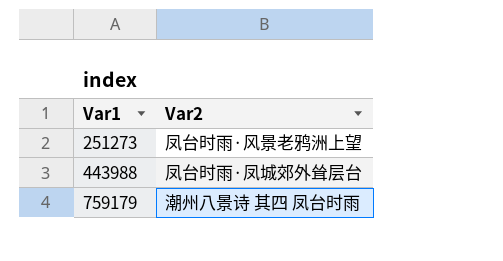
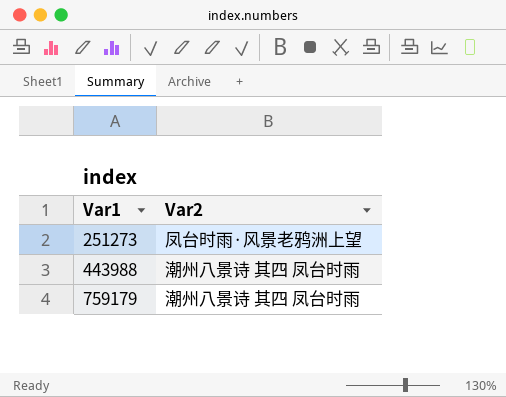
443988 | Var2: 凤台时雨·凤城郊外耸层台 -> 潮州八景诗 其四 凤台时雨

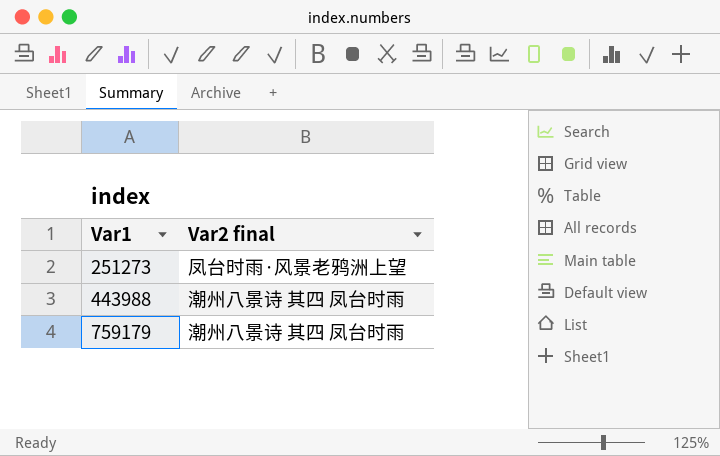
column name: Var2 -> Var2 final

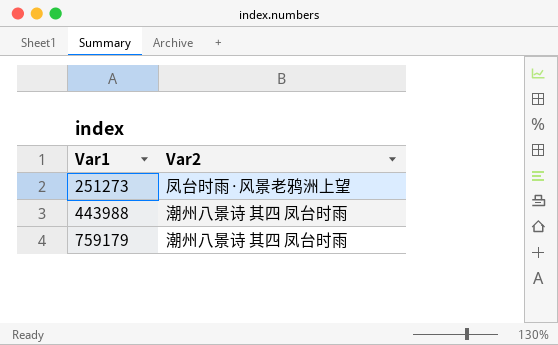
column name: Var2 final -> Var2

